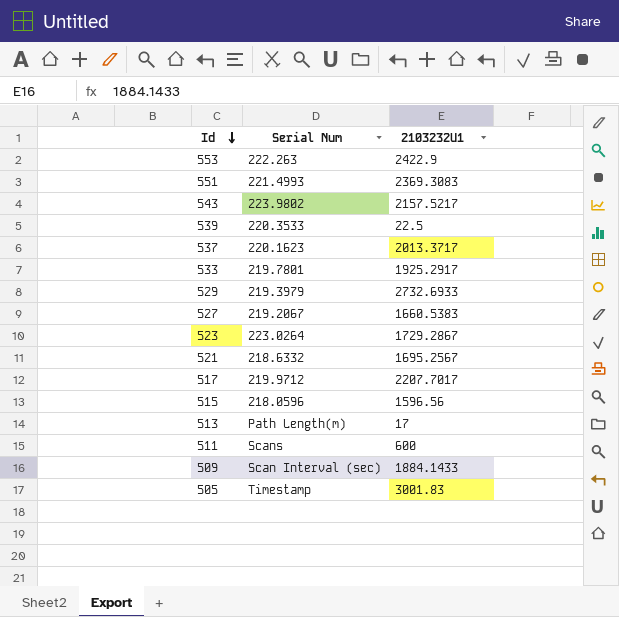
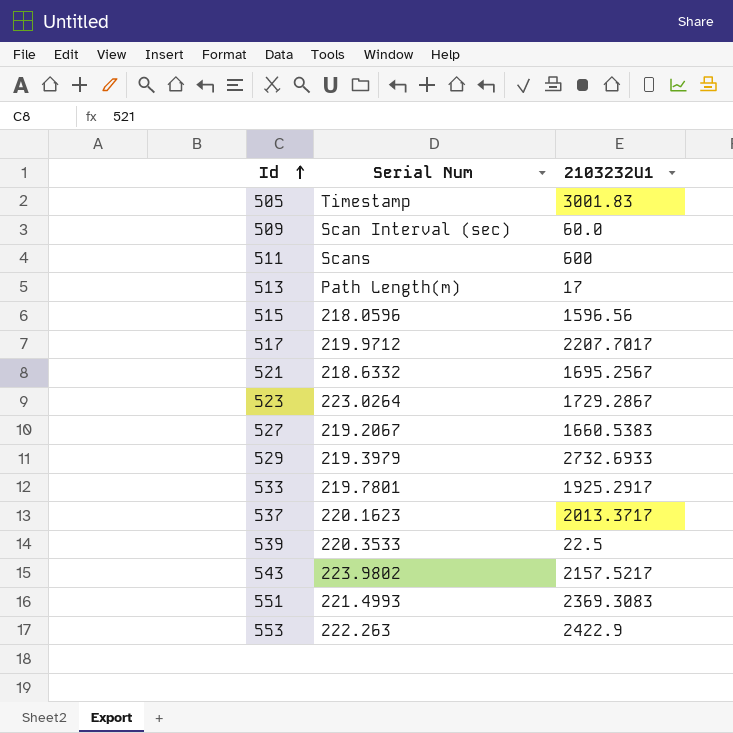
row order: Id descending -> Id ascending
509 | 2103232U1: 1884.1433 -> 60.0

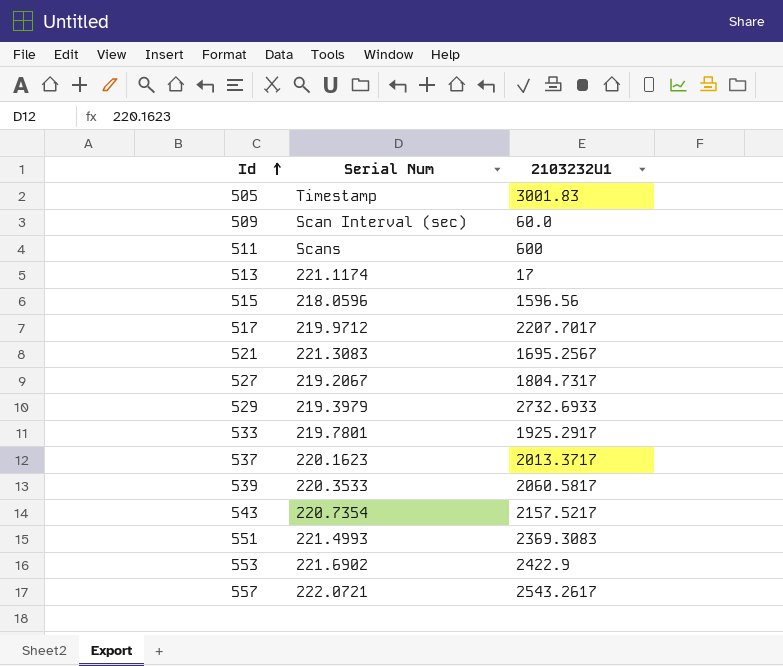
row 523: 223.0264 | 1729.2867 -> none
513 | Serial Num: Path Length(m) -> 221.1174
521 | Serial Num: 218.6332 -> 221.3083
527 | 2103232U1: 1660.5383 -> 1804.7317
539 | 2103232U1: 22.5 -> 2060.5817
543 | Serial Num: 223.9802 -> 220.7354
553 | Serial Num: 222.263 -> 221.6902
row 557: none -> 222.0721 | 2543.2617

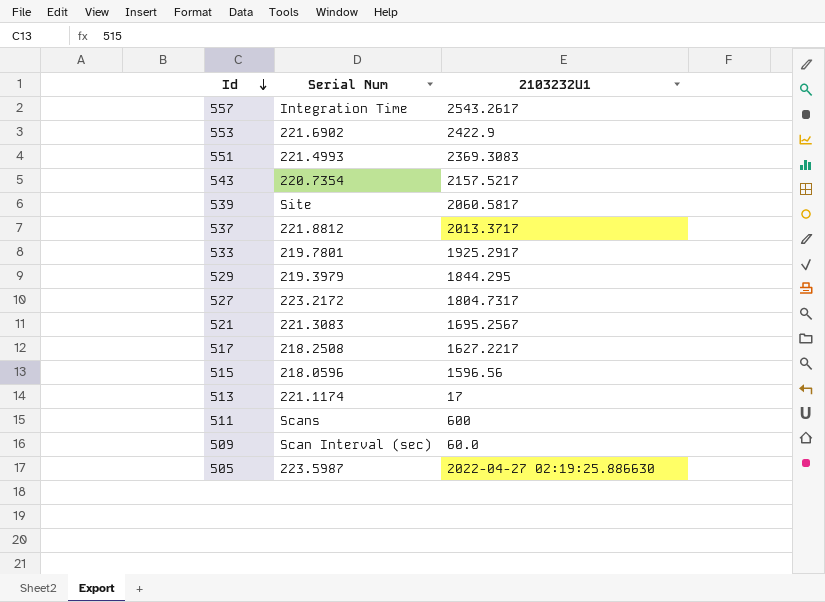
row order: Id ascending -> Id descending
557 | Serial Num: 222.0721 -> Integration Time
539 | Serial Num: 220.3533 -> Site
537 | Serial Num: 220.1623 -> 221.8812
529 | 2103232U1: 2732.6933 -> 1844.295
527 | Serial Num: 219.2067 -> 223.2172
517 | Serial Num: 219.9712 -> 218.2508
517 | 2103232U1: 2207.7017 -> 1627.2217
505 | Serial Num: Timestamp -> 223.5987
505 | 2103232U1: 3001.83 -> 2022-04-27 02:19:25.886630

